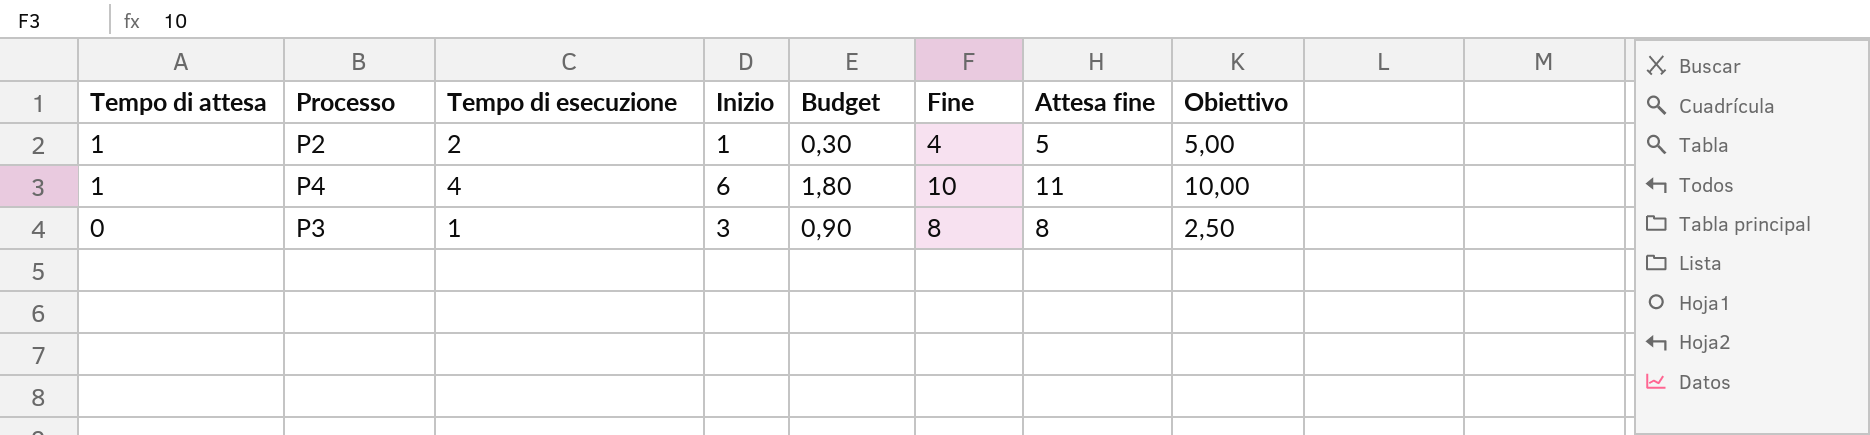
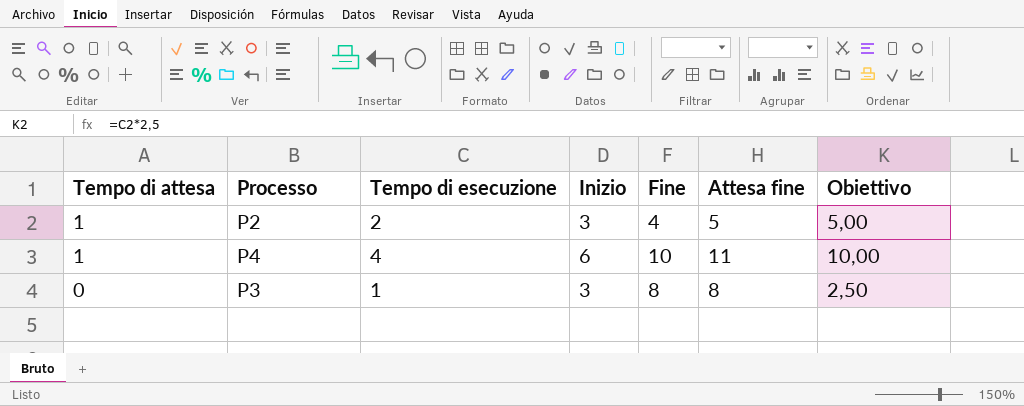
column Budget | formula: [Inizio] * 0,3 -> none
P2 | Inizio: 1 -> 3

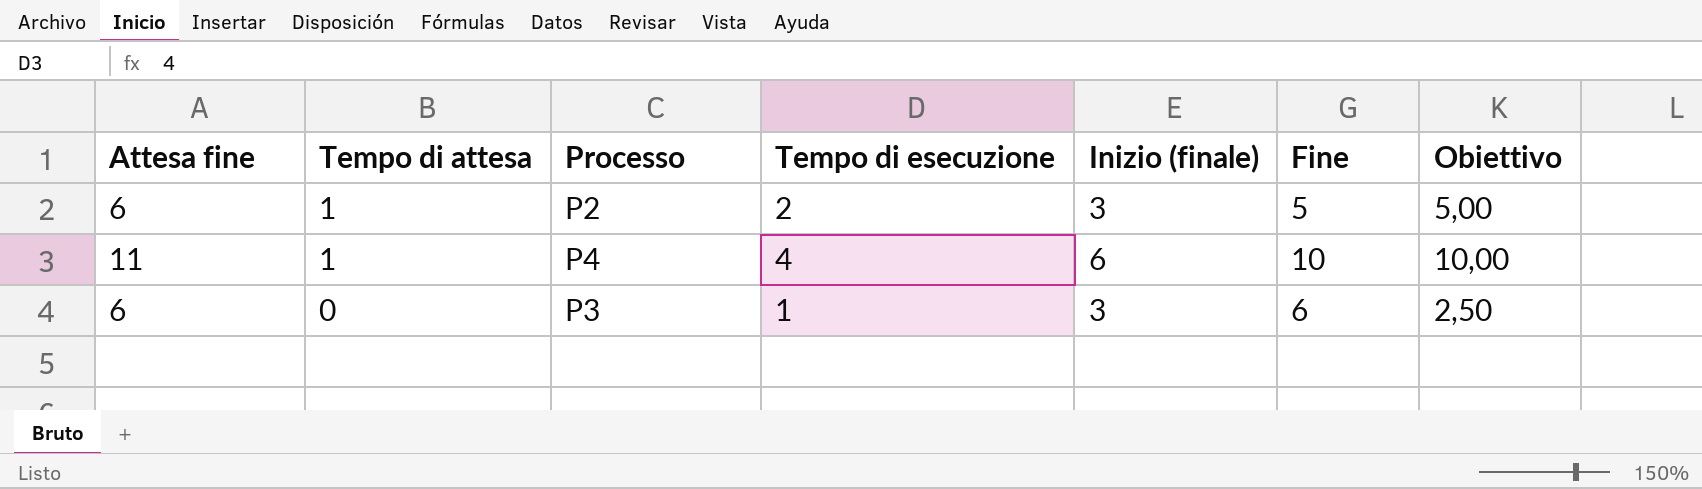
column Attesa fine | position: 6 -> 1
column name: Inizio -> Inizio (finale)
P2 | Attesa fine: 5 -> 6
P2 | Fine: 4 -> 5
P3 | Attesa fine: 8 -> 6
P3 | Fine: 8 -> 6

